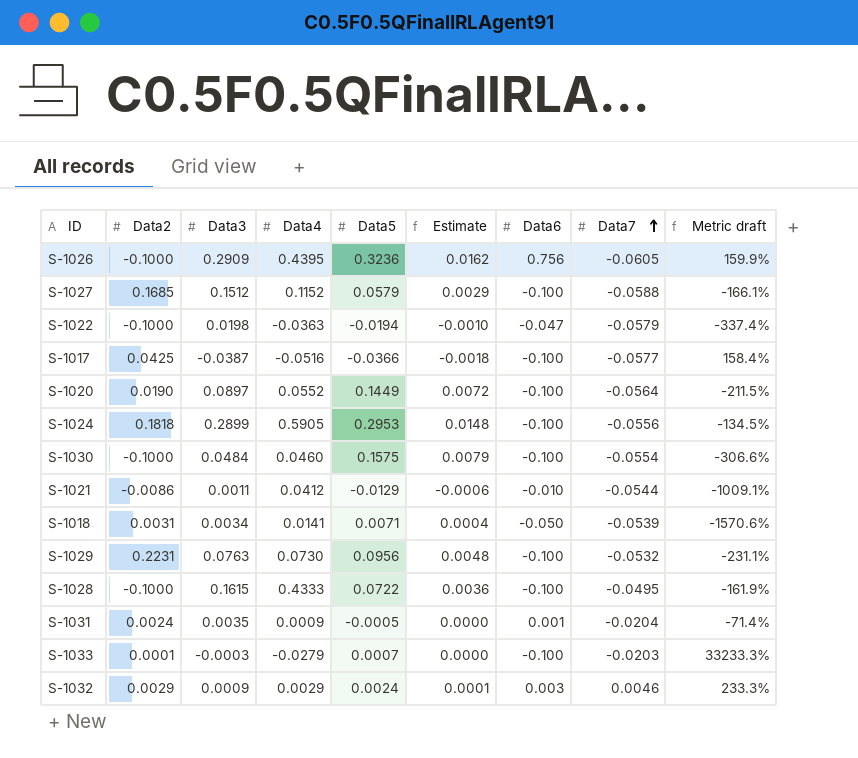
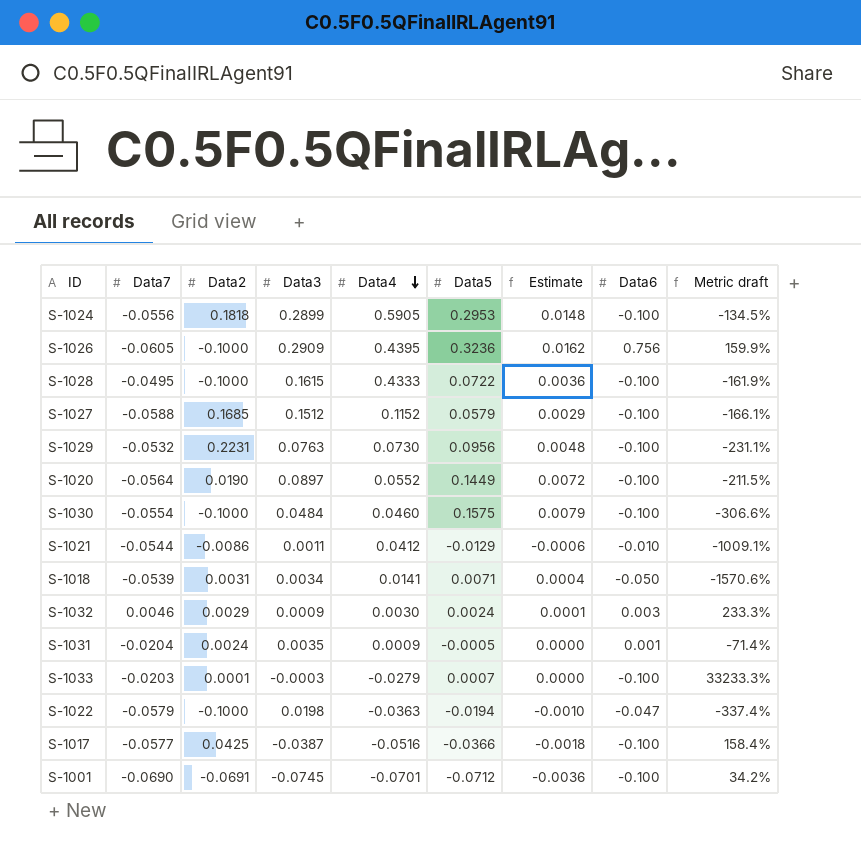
row order: Data7 ascending -> Data4 descending
column Data7 | position: 8 -> 2
S-1032 | Data4: 0.0029 -> 0.0030
row S-1001: none -> -0.0690 | -0.0691 | -0.0745 | -0.0701 | -0.0712 | -0.0036 | -0.100 | 34.2%

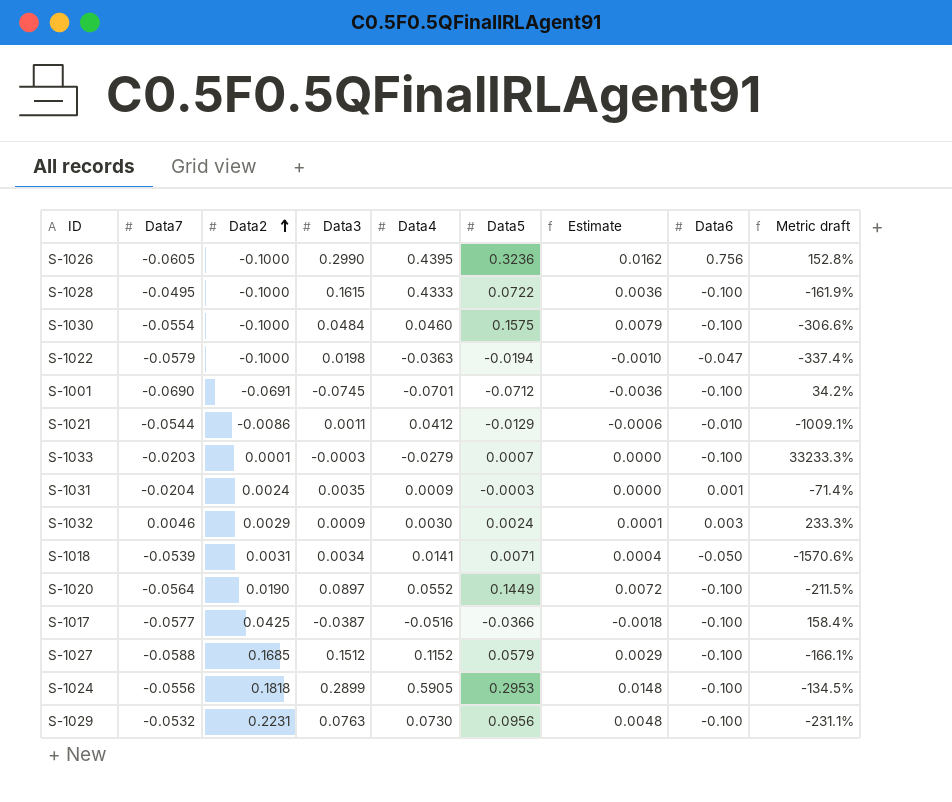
row order: Data4 descending -> Data2 ascending
S-1026 | Data3: 0.2909 -> 0.2990
S-1026 | Metric draft: 159.9% -> 152.8%
S-1031 | Data5: -0.0005 -> -0.0003

